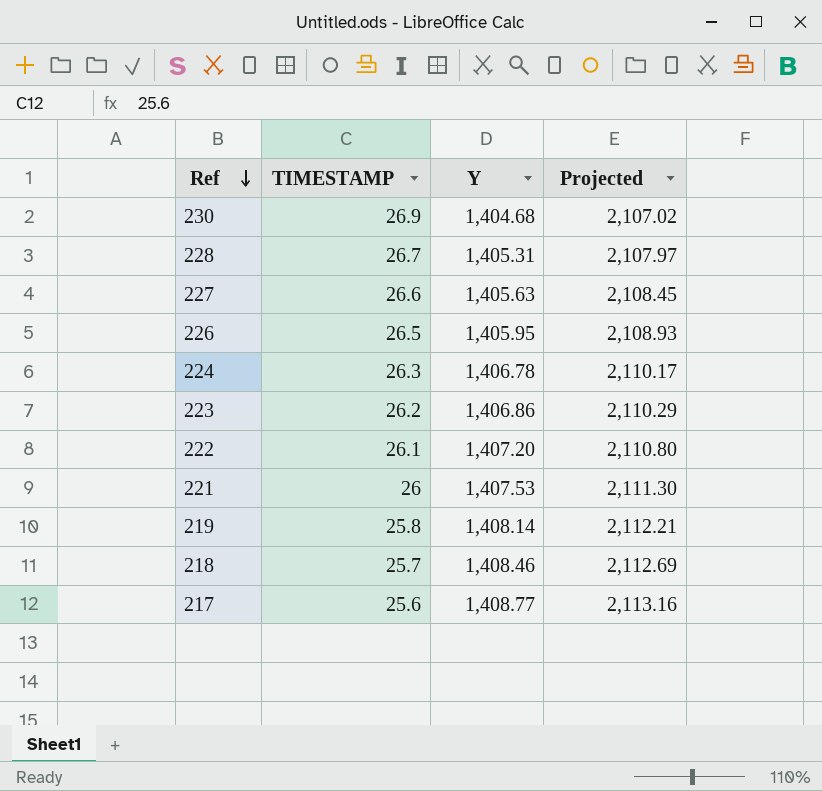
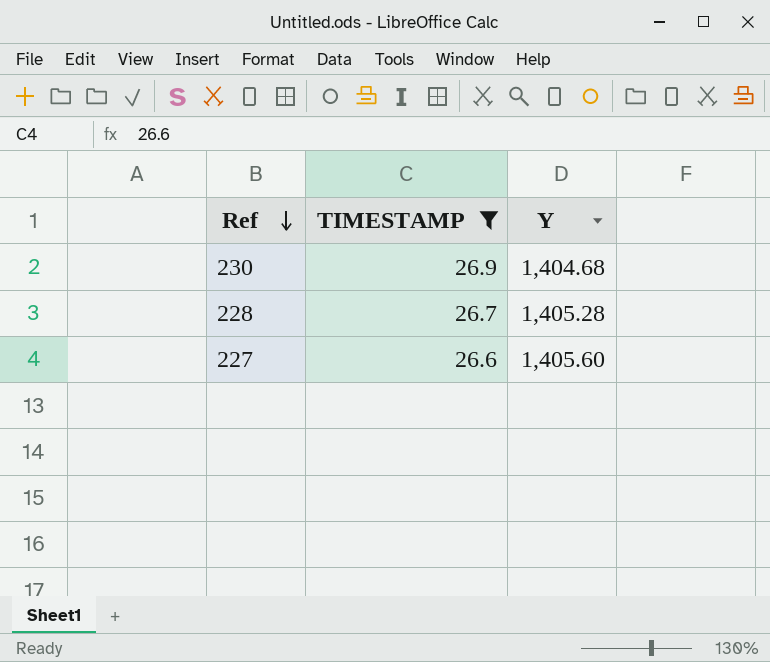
filter: none -> TIMESTAMP >= 26.6
column Projected | formula: [Y] * 1.5 -> none
228 | Y: 1,405.31 -> 1,405.28
227 | Y: 1,405.63 -> 1,405.60

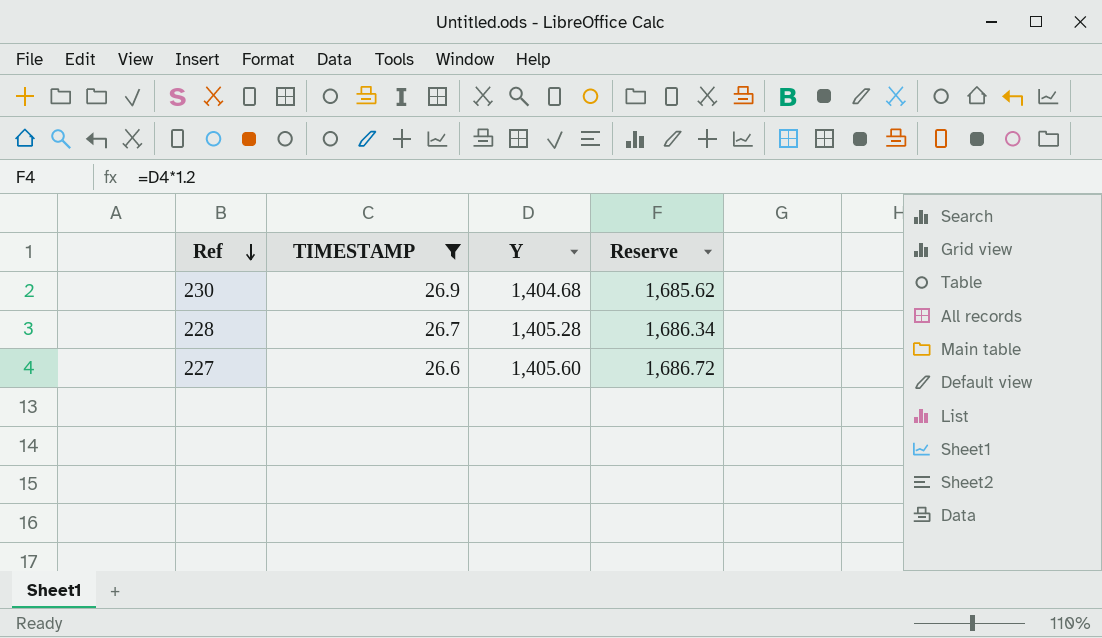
column Reserve | formula: none -> [Y] * 1.2

